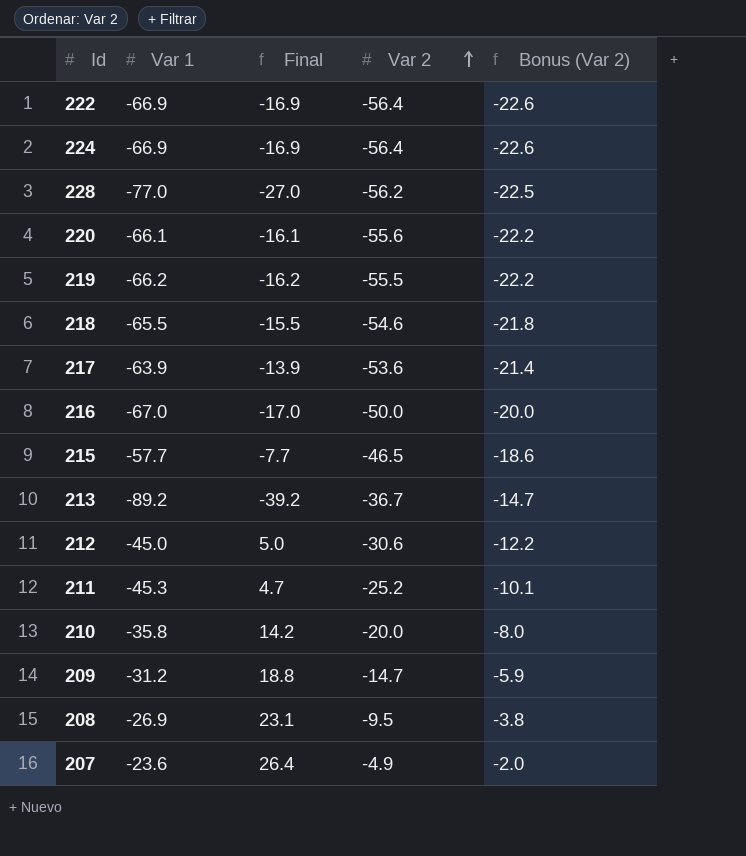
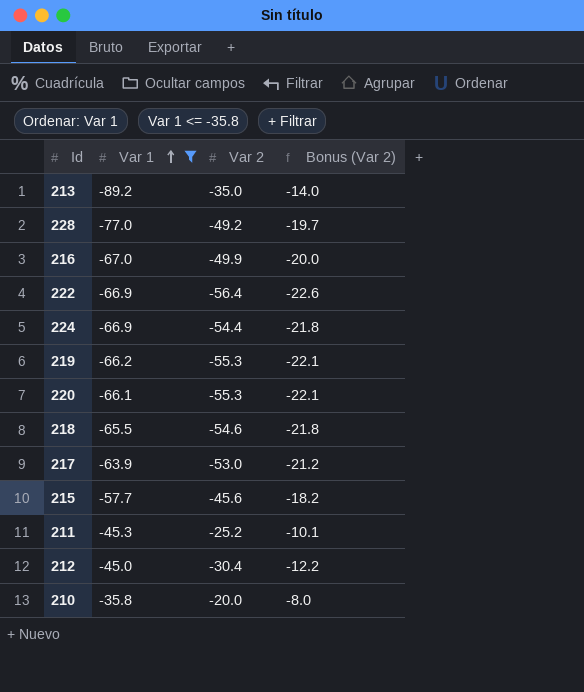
filter: none -> Var 1 <= -35.8
row order: Var 2 ascending -> Var 1 ascending
column Final | formula: [Var 1] + 50 -> none
213 | Var 2: -36.7 -> -35.0
213 | Bonus (Var 2): -14.7 -> -14.0
228 | Var 2: -56.2 -> -49.2
228 | Bonus (Var 2): -22.5 -> -19.7
216 | Var 2: -50.0 -> -49.9
224 | Var 2: -56.4 -> -54.4
224 | Bonus (Var 2): -22.6 -> -21.8
219 | Var 2: -55.5 -> -55.3
219 | Bonus (Var 2): -22.2 -> -22.1
220 | Var 2: -55.6 -> -55.3
220 | Bonus (Var 2): -22.2 -> -22.1
217 | Var 2: -53.6 -> -53.0
217 | Bonus (Var 2): -21.4 -> -21.2
215 | Var 2: -46.5 -> -45.6
215 | Bonus (Var 2): -18.6 -> -18.2
212 | Var 2: -30.6 -> -30.4

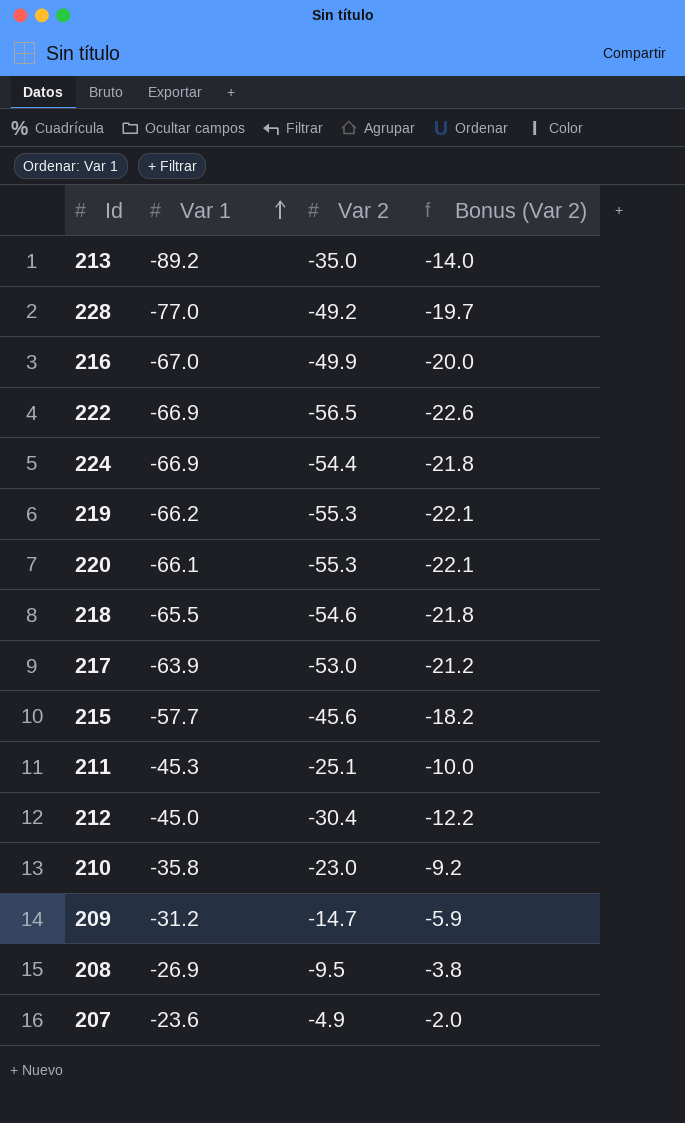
filter: Var 1 <= -35.8 -> none
222 | Var 2: -56.4 -> -56.5
211 | Var 2: -25.2 -> -25.1
211 | Bonus (Var 2): -10.1 -> -10.0
210 | Var 2: -20.0 -> -23.0
210 | Bonus (Var 2): -8.0 -> -9.2

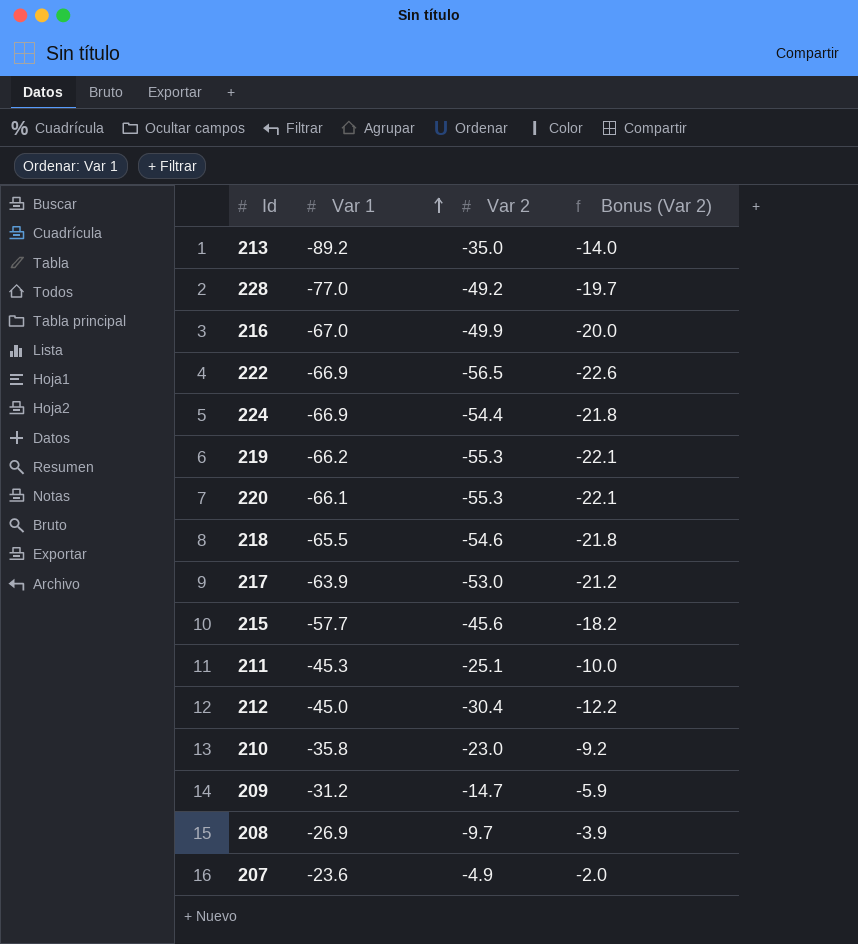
208 | Var 2: -9.5 -> -9.7
208 | Bonus (Var 2): -3.8 -> -3.9

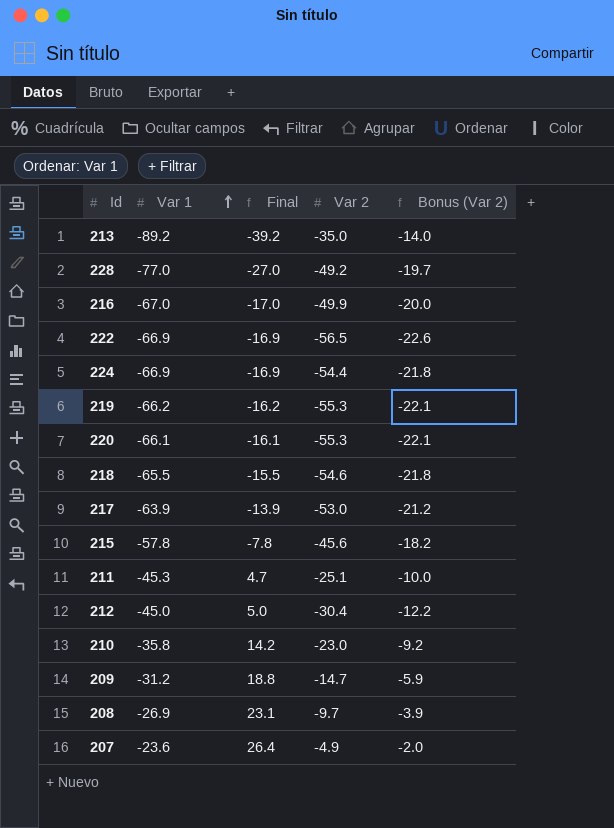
column Final | formula: none -> [Var 1] + 50
215 | Var 1: -57.7 -> -57.8

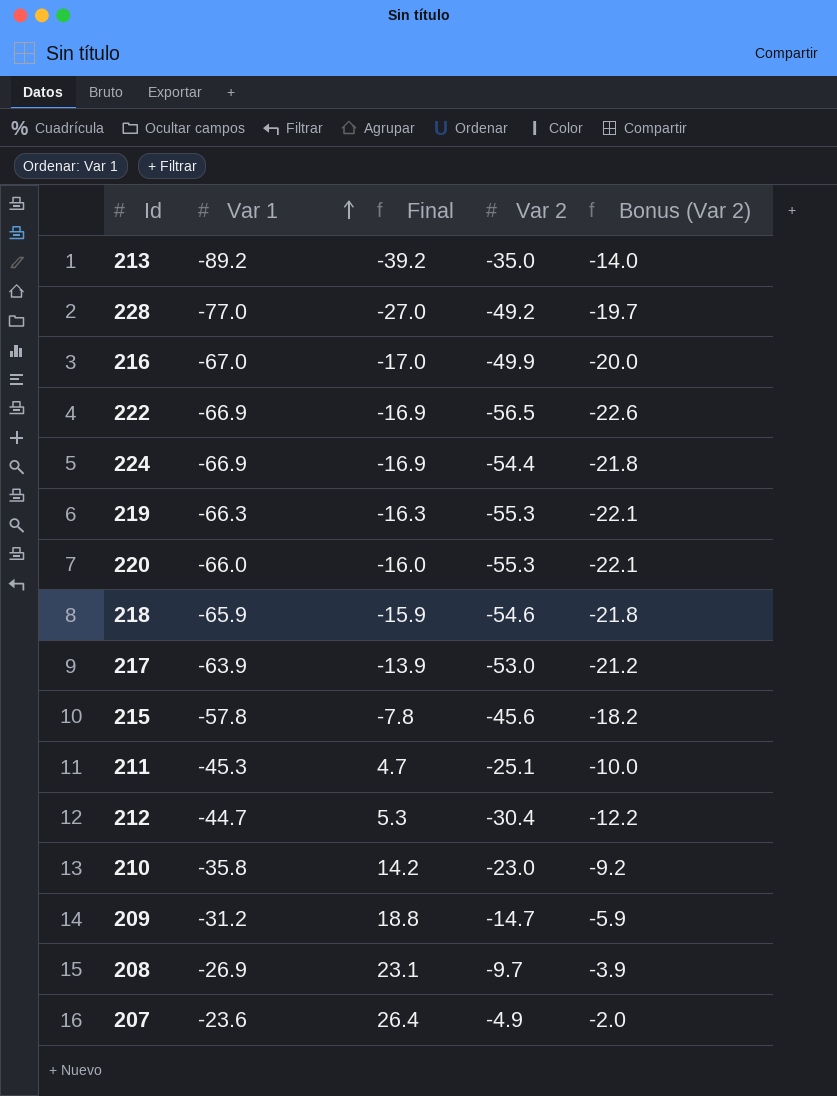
219 | Var 1: -66.2 -> -66.3
219 | Final: -16.2 -> -16.3
220 | Var 1: -66.1 -> -66.0
220 | Final: -16.1 -> -16.0
218 | Var 1: -65.5 -> -65.9
218 | Final: -15.5 -> -15.9
212 | Var 1: -45.0 -> -44.7
212 | Final: 5.0 -> 5.3

